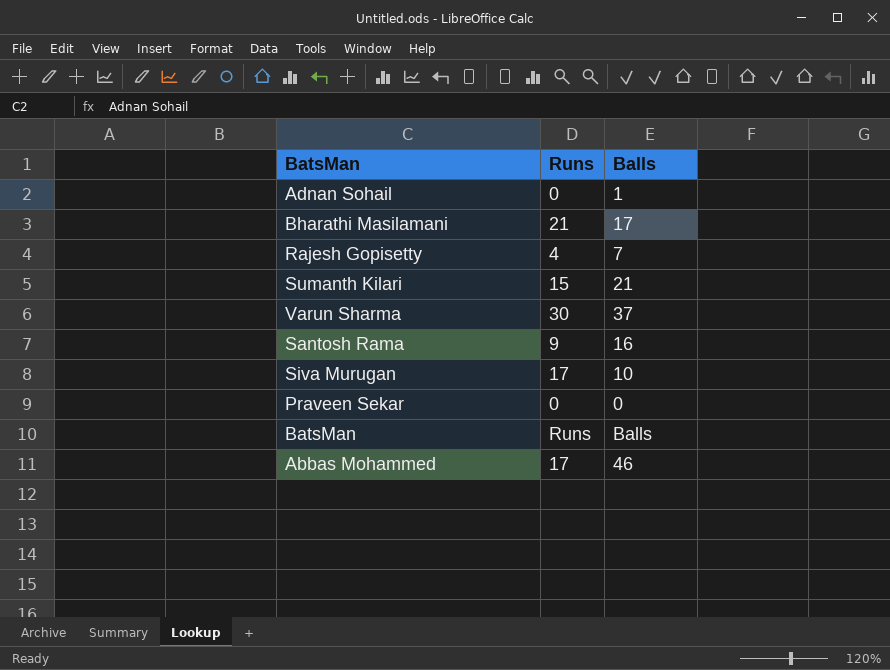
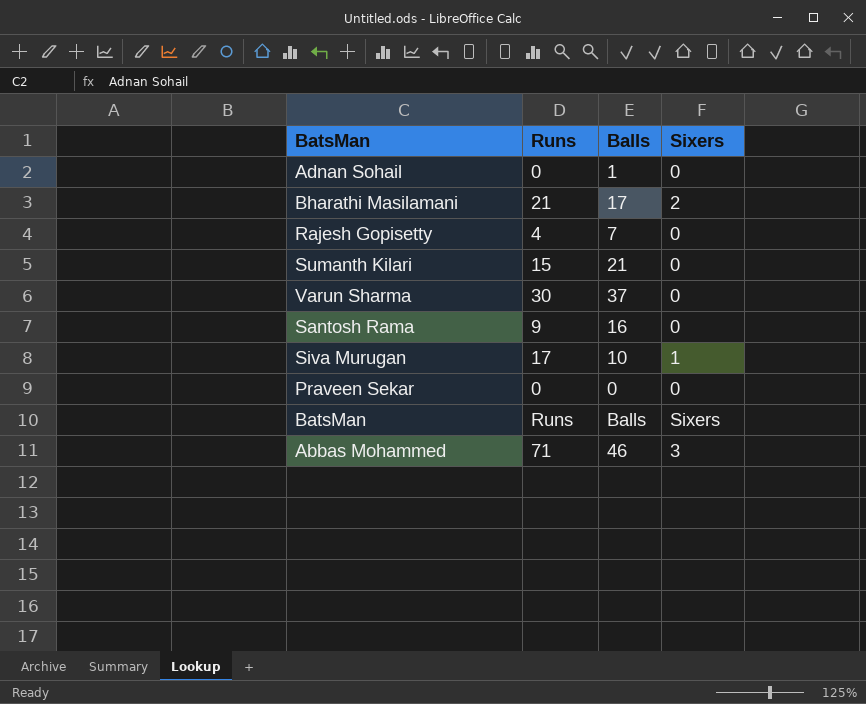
column Sixers | position: none -> 4
Abbas Mohammed | Runs: 17 -> 71

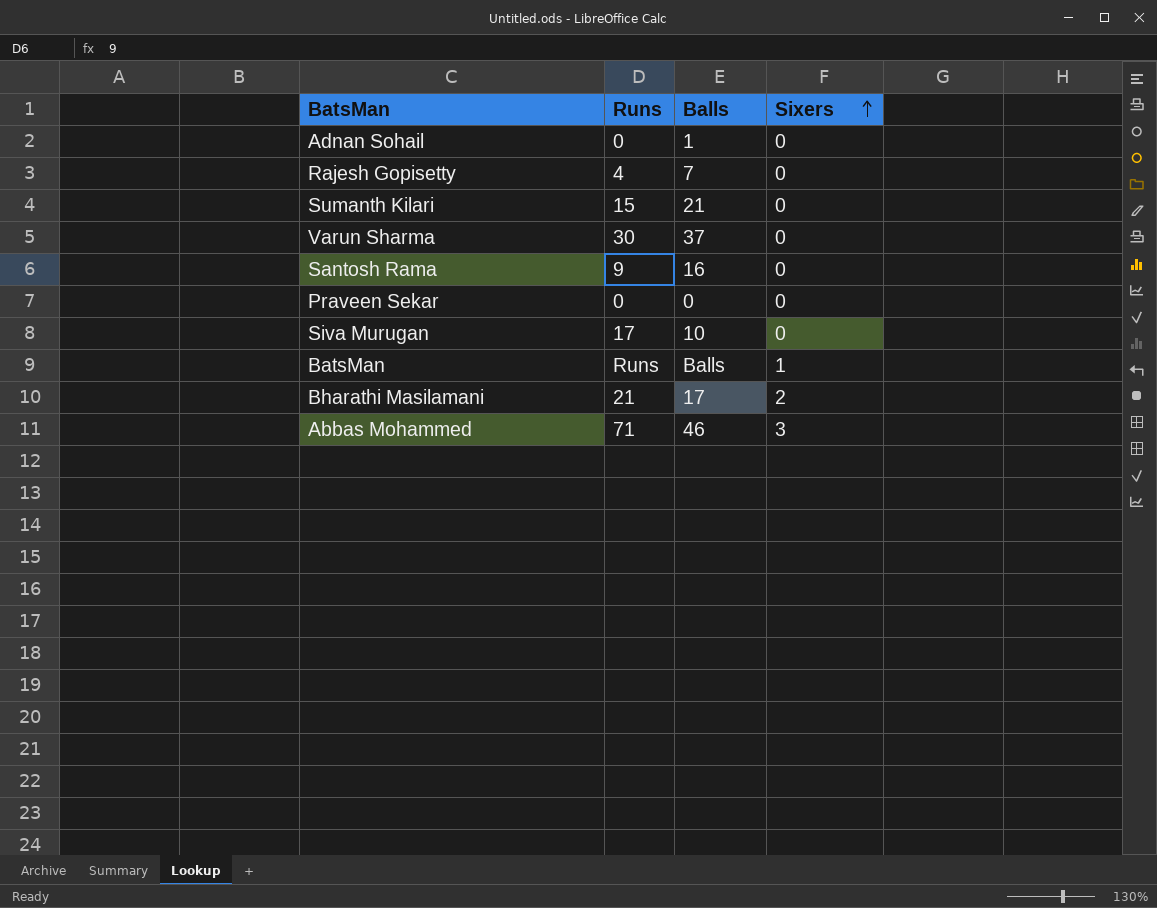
row order: none -> Sixers ascending
Siva Murugan | Sixers: 1 -> 0
BatsMan | Sixers: Sixers -> 1

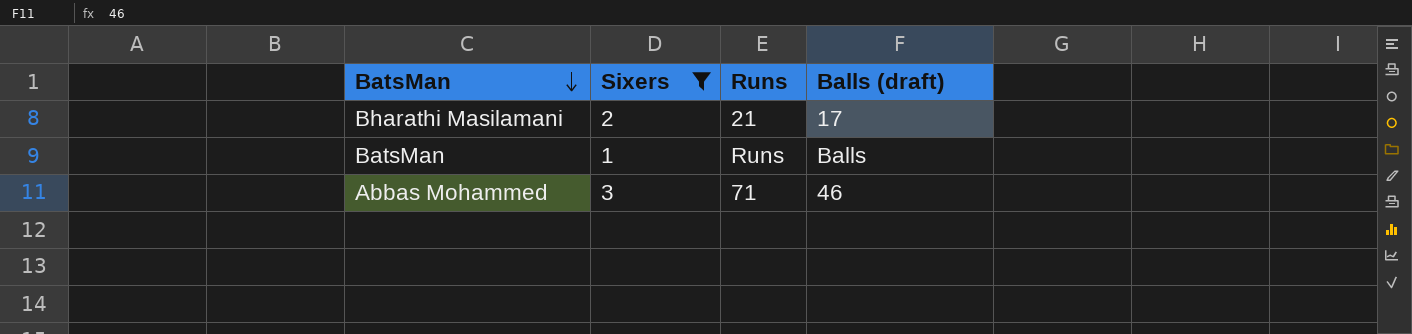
filter: none -> Sixers != 0
row order: Sixers ascending -> BatsMan descending
column Sixers | position: 4 -> 2
column name: Balls -> Balls (draft)

